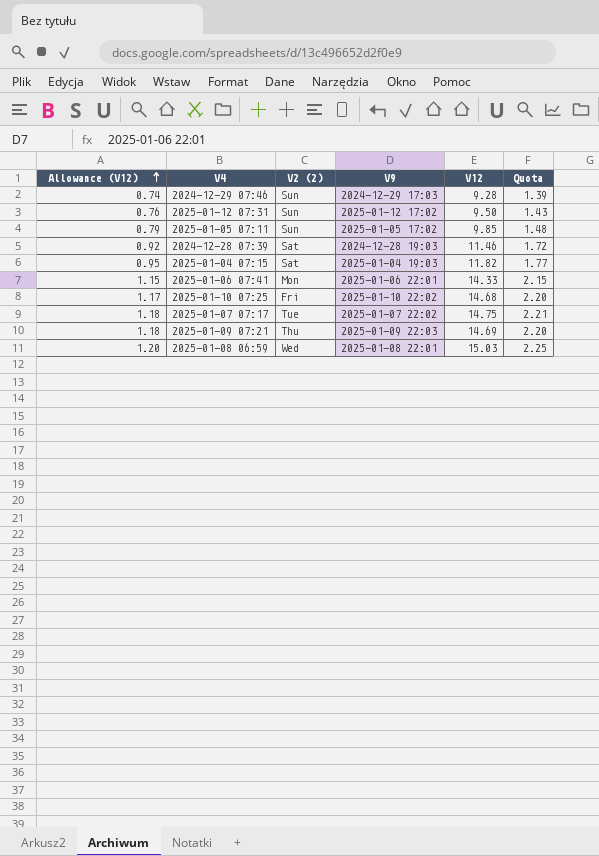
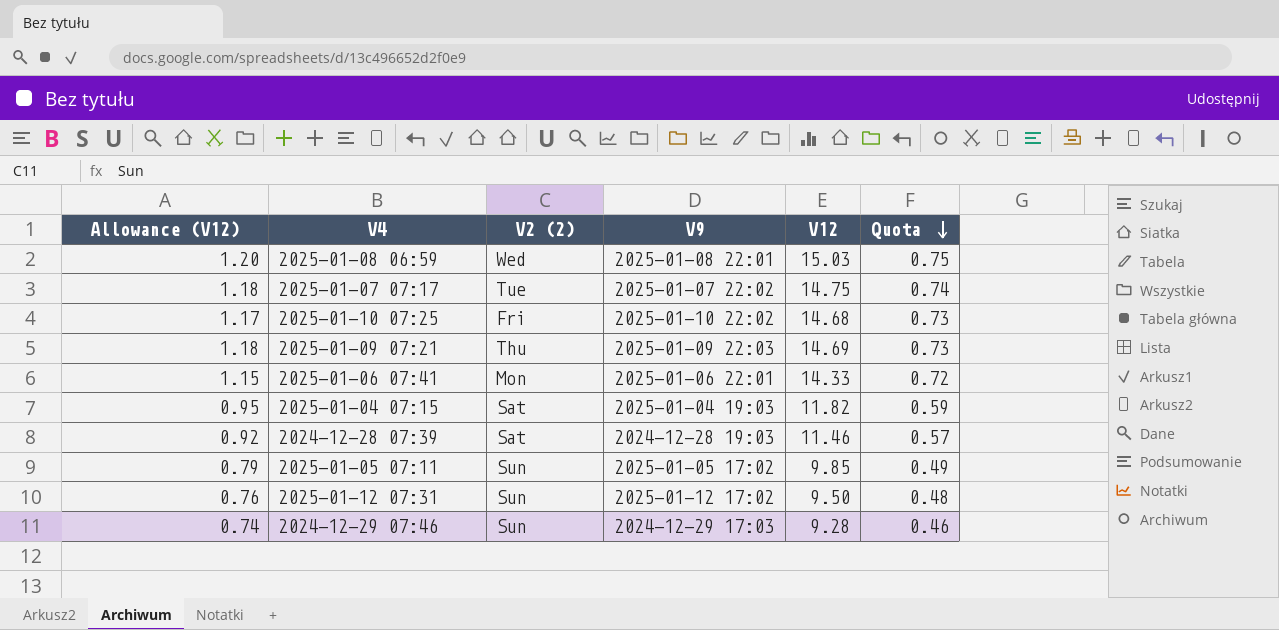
row order: Allowance (V12) ascending -> Quota descending
column Quota | formula: [V12] * 0.15 -> [V12] * 0.05

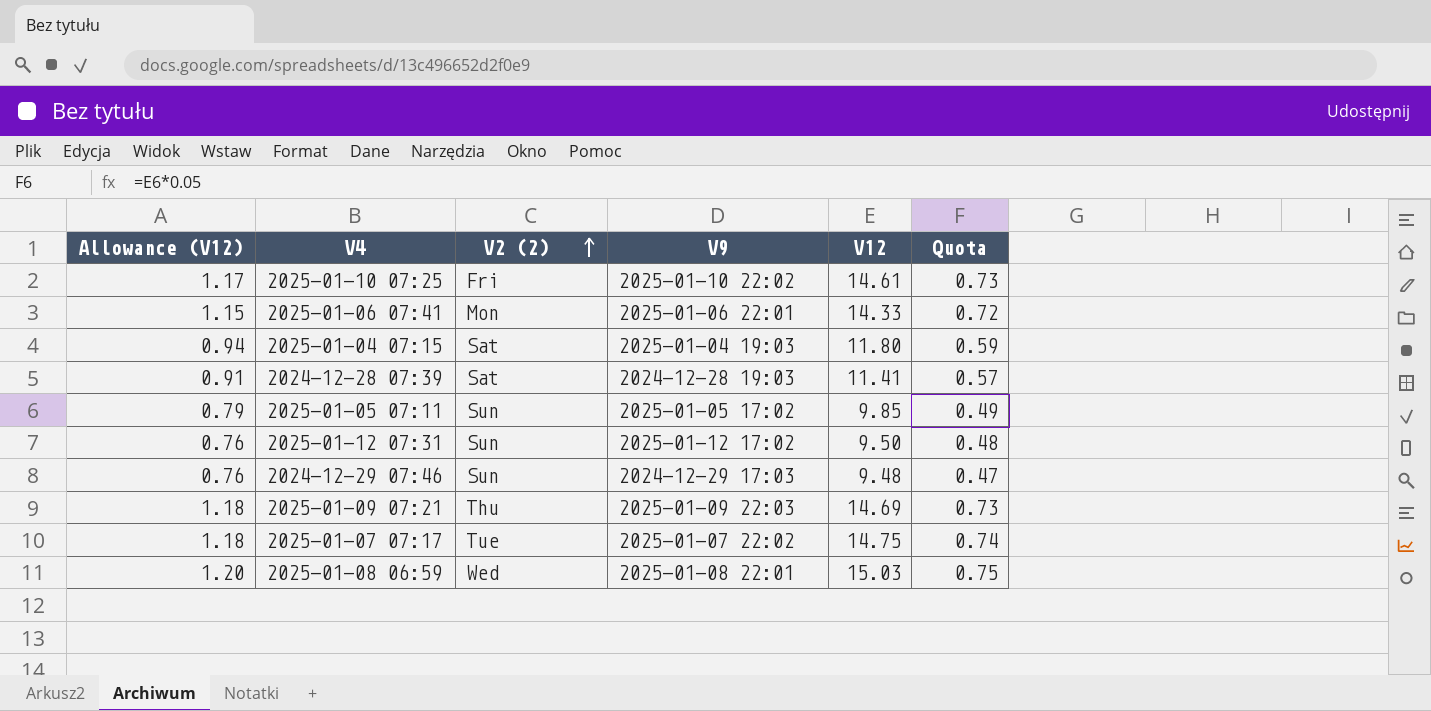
row order: Quota descending -> V2 (2) ascending
2025-01-10 07:25 | V12: 14.68 -> 14.61
2025-01-04 07:15 | Allowance (V12): 0.95 -> 0.94
2025-01-04 07:15 | V12: 11.82 -> 11.80
2024-12-28 07:39 | Allowance (V12): 0.92 -> 0.91
2024-12-28 07:39 | V12: 11.46 -> 11.41
2024-12-29 07:46 | Allowance (V12): 0.74 -> 0.76
2024-12-29 07:46 | V12: 9.28 -> 9.48
2024-12-29 07:46 | Quota: 0.46 -> 0.47

